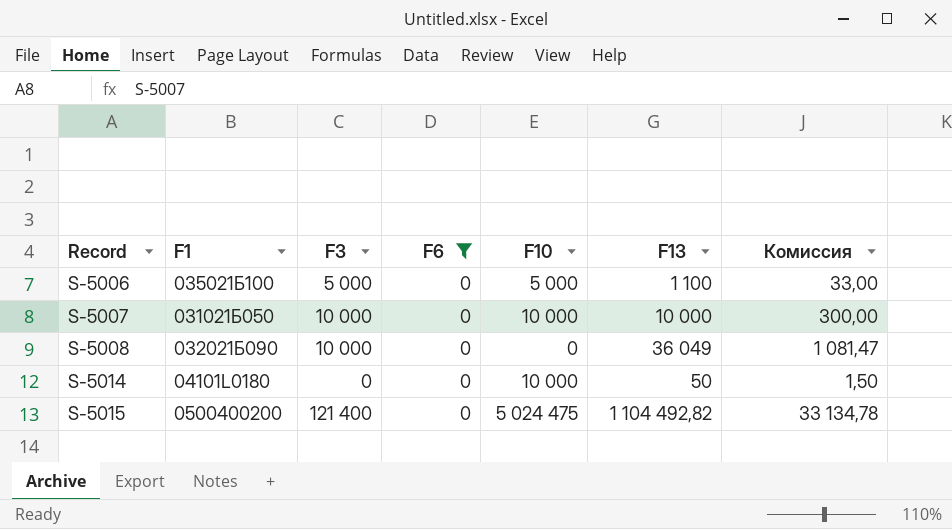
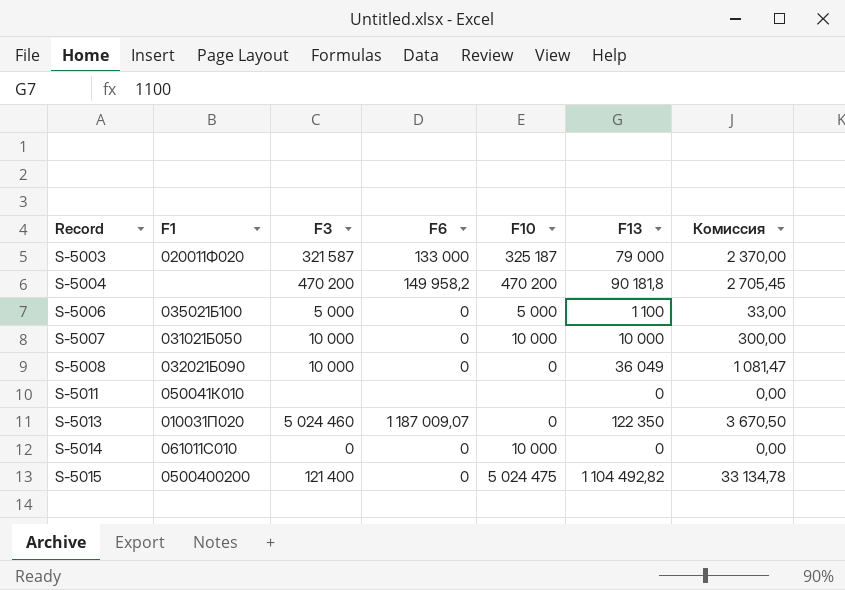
filter: F6 = 0 -> none
S-5014 | F1: 04101L0180 -> 061011С010
S-5014 | F13: 50 -> 0
S-5014 | Комиссия: 1,50 -> 0,00

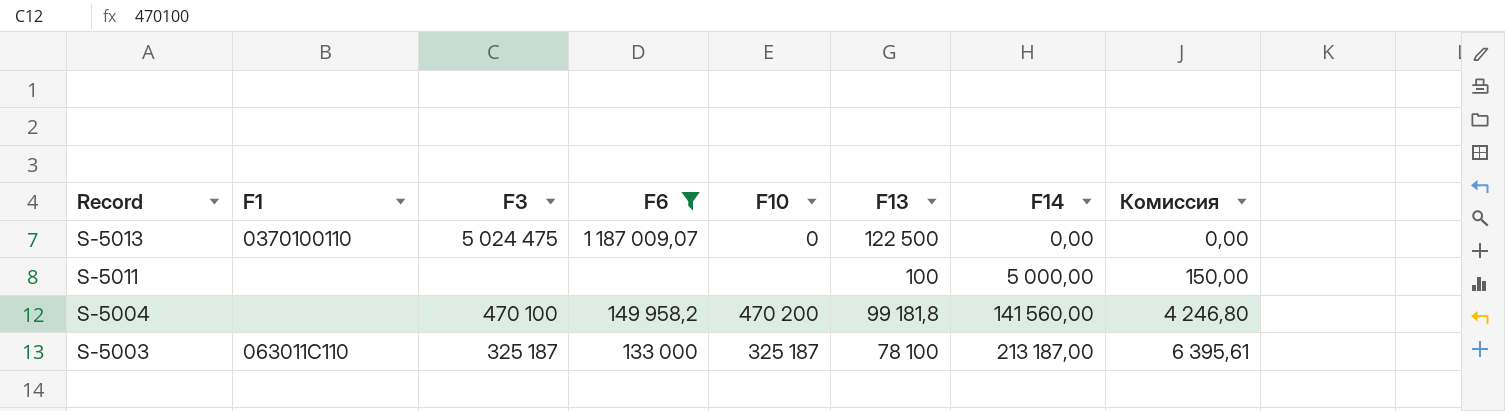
filter: none -> F6 != 0
row order: Record ascending -> Record descending
column F14 | position: none -> 7
column Комиссия | formula: [F13] * 0,03 -> [F14] * 0,03
S-5013 | F1: 010031П020 -> 0370100110
S-5013 | F3: 5 024 460 -> 5 024 475
S-5013 | F13: 122 350 -> 122 500
S-5011 | F1: 050041К010 -> none
S-5011 | F13: 0 -> 100
S-5004 | F3: 470 200 -> 470 100
S-5004 | F13: 90 181,8 -> 99 181,8
S-5003 | F1: 020011Ф020 -> 063011C110
S-5003 | F3: 321 587 -> 325 187
S-5003 | F13: 79 000 -> 78 100

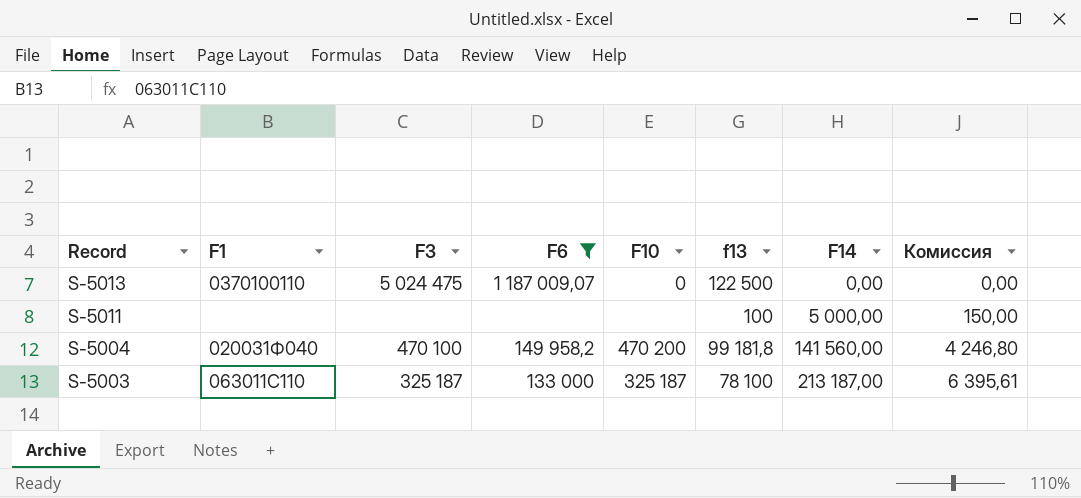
column name: F13 -> f13
S-5004 | F1: none -> 020031Ф040

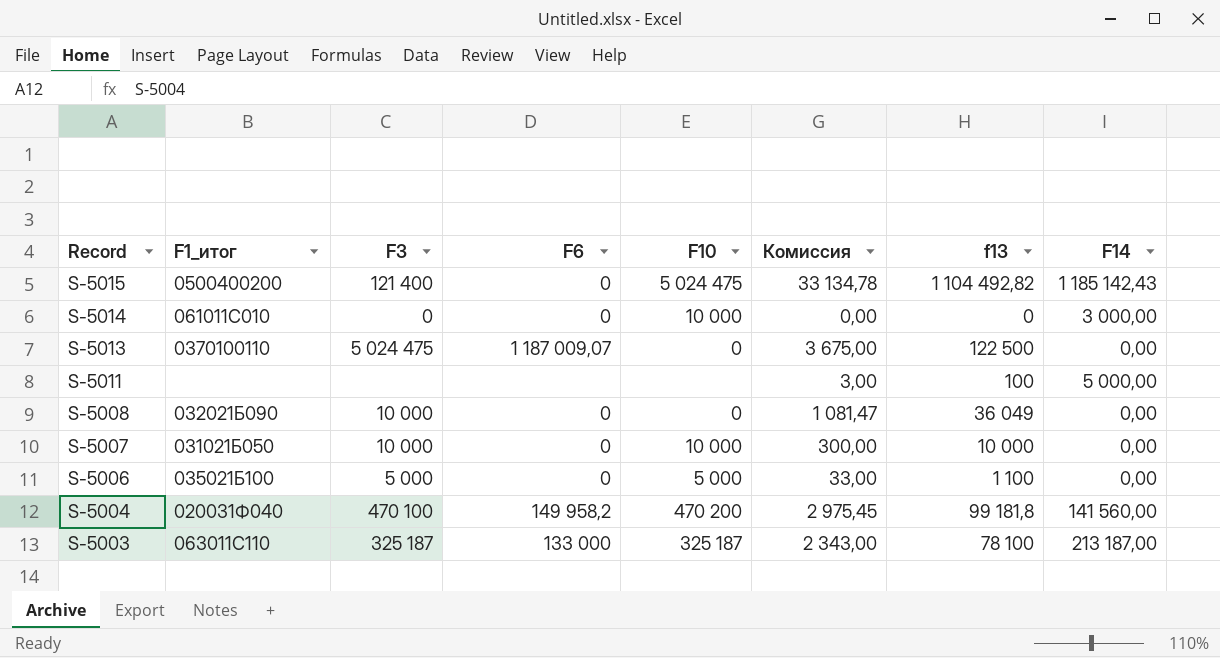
filter: F6 != 0 -> none
column name: F1 -> F1_итог
column Комиссия | formula: [F14] * 0,03 -> [f13] * 0,03
column Комиссия | position: 8 -> 6

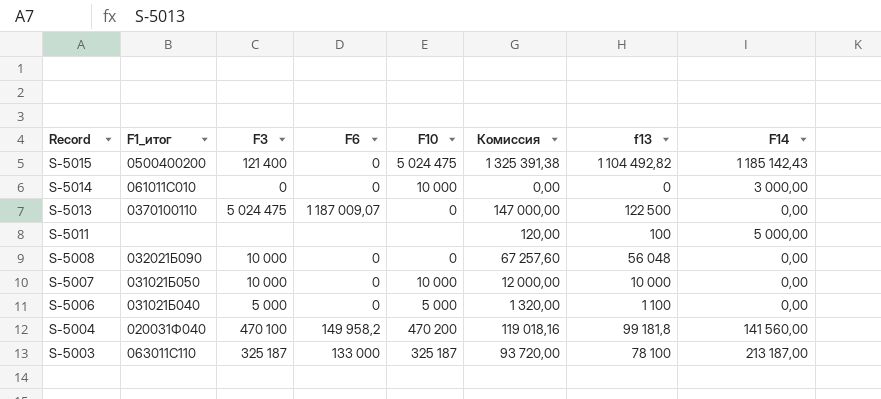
column Комиссия | formula: [f13] * 0,03 -> [f13] * 1,2
S-5008 | f13: 36 049 -> 56 048
S-5006 | F1_итог: 035021Б100 -> 031021Б040

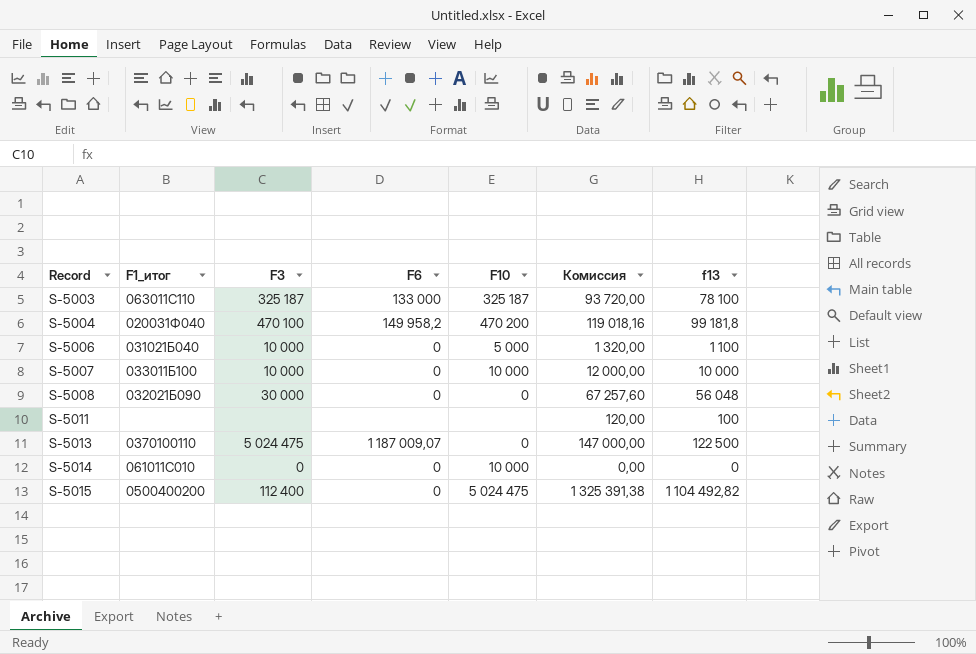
row order: Record descending -> Record ascending
column F14 | position: 8 -> none
S-5006 | F3: 5 000 -> 10 000
S-5007 | F1_итог: 031021Б050 -> 033011Б100
S-5008 | F3: 10 000 -> 30 000
S-5015 | F3: 121 400 -> 112 400

